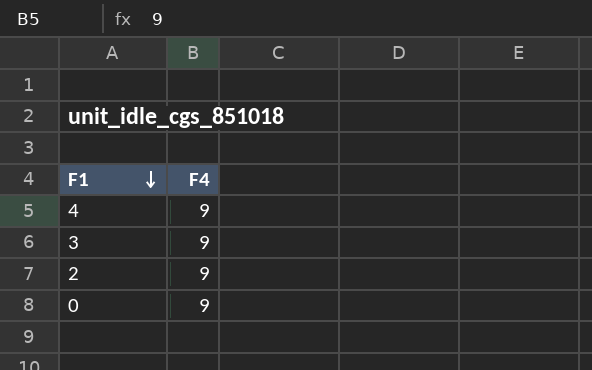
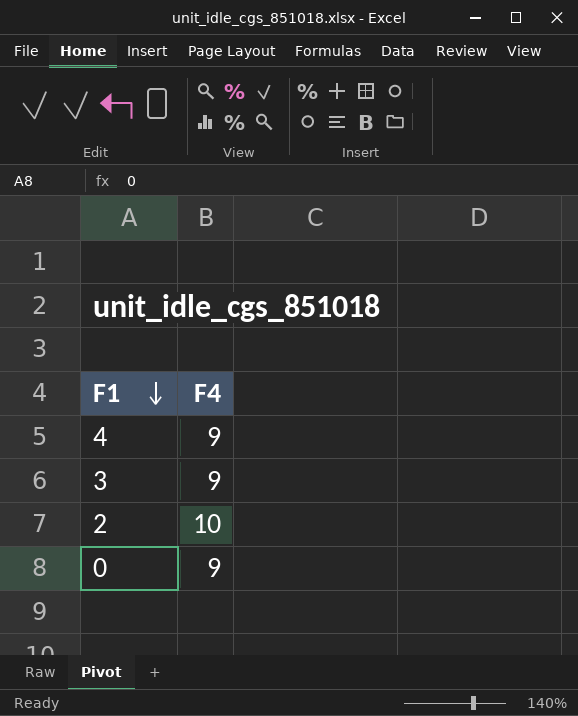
2 | F4: 9 -> 10

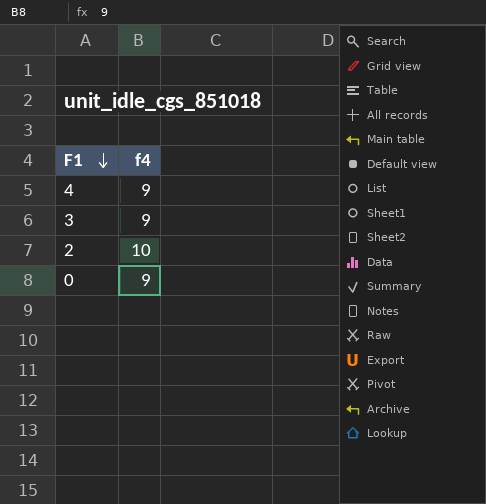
column name: F4 -> f4

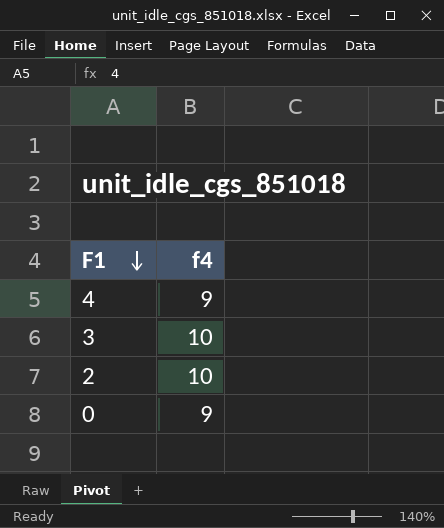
3 | f4: 9 -> 10

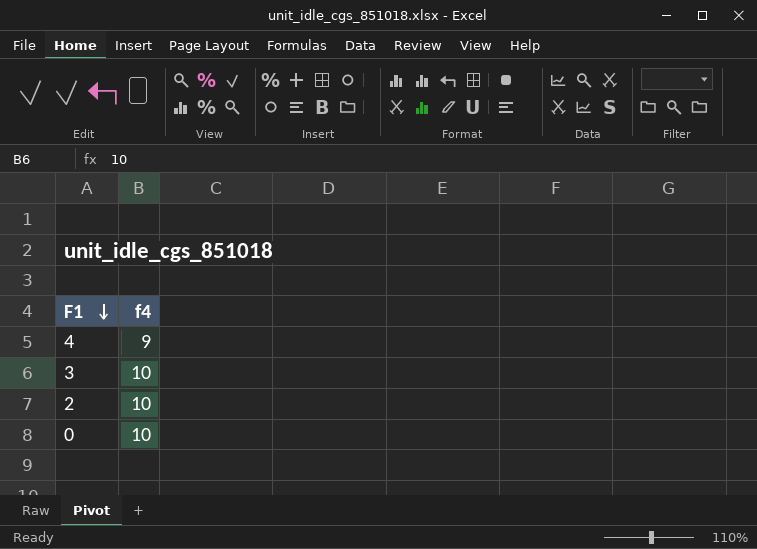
0 | f4: 9 -> 10

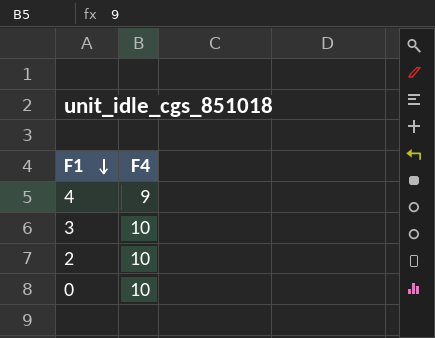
column name: f4 -> F4

